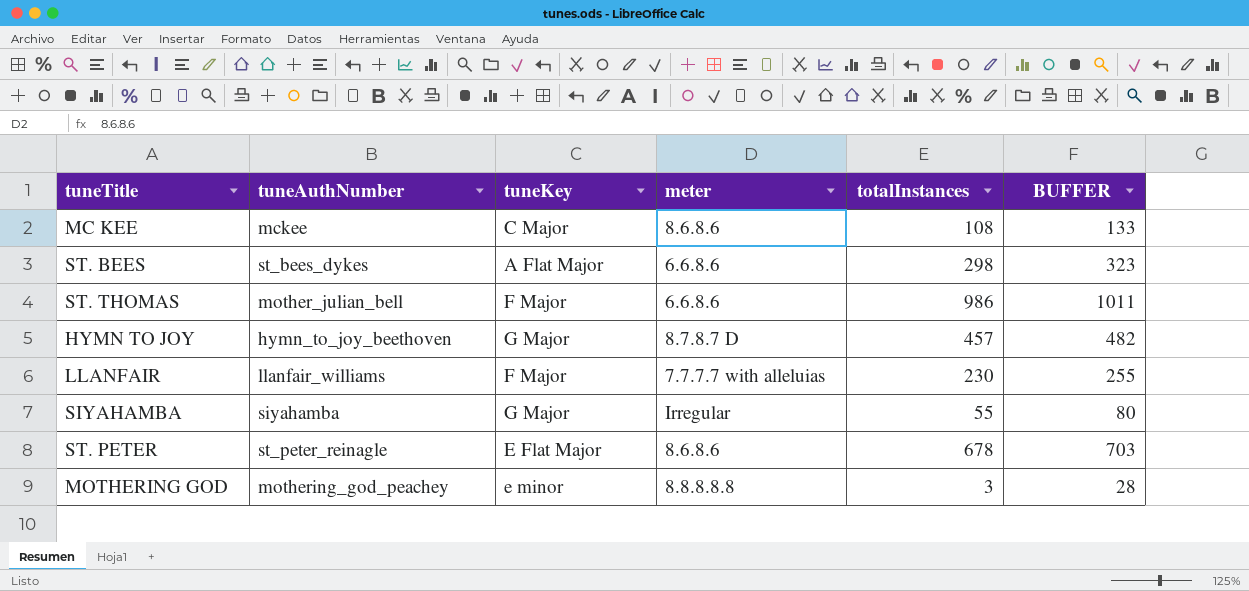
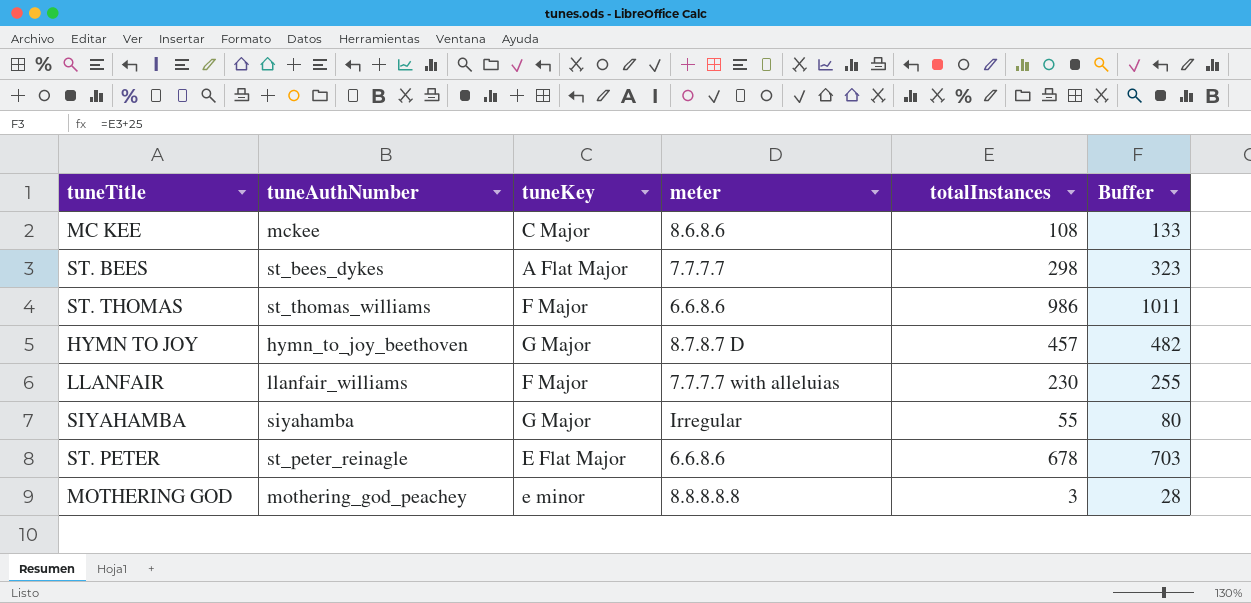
column name: BUFFER -> Buffer
ST. BEES | meter: 6.6.8.6 -> 7.7.7.7
ST. THOMAS | tuneAuthNumber: mother_julian_bell -> st_thomas_williams
ST. PETER | meter: 8.6.8.6 -> 6.6.8.6

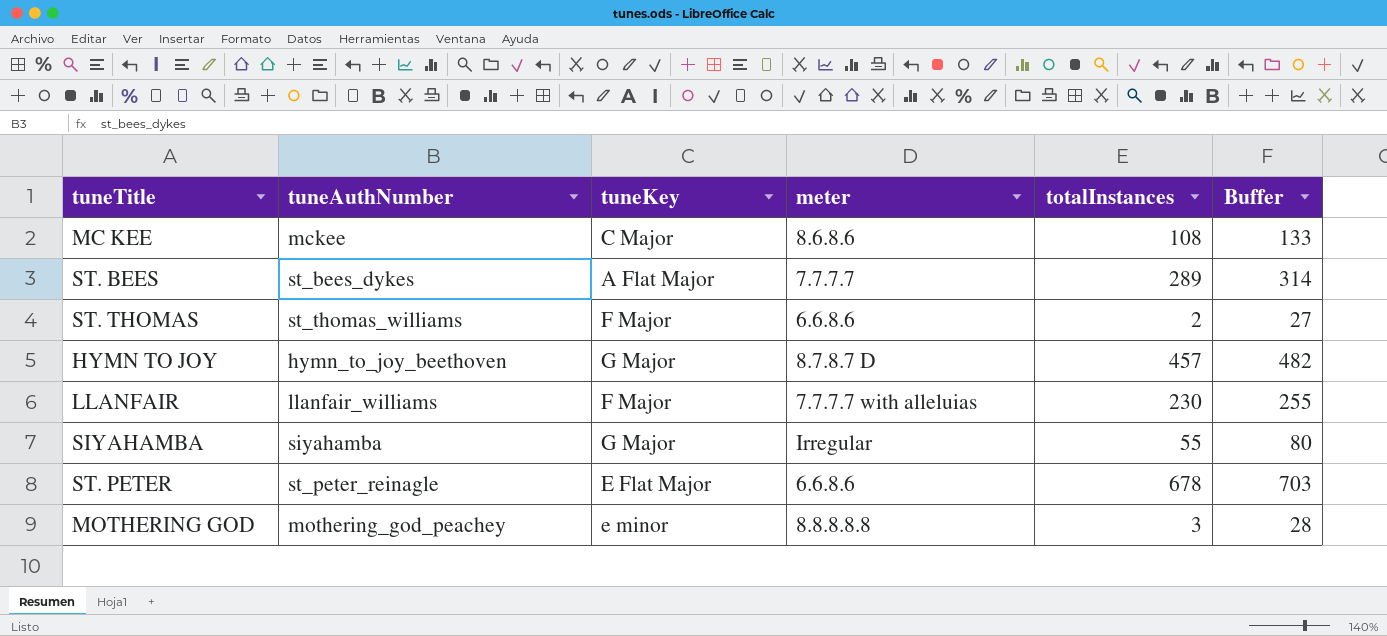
ST. BEES | totalInstances: 298 -> 289
ST. BEES | Buffer: 323 -> 314
ST. THOMAS | totalInstances: 986 -> 2
ST. THOMAS | Buffer: 1011 -> 27

